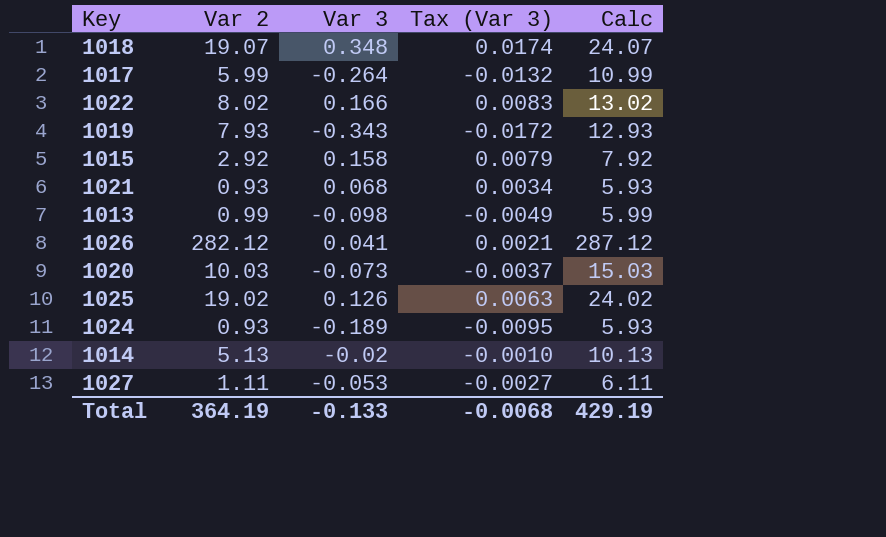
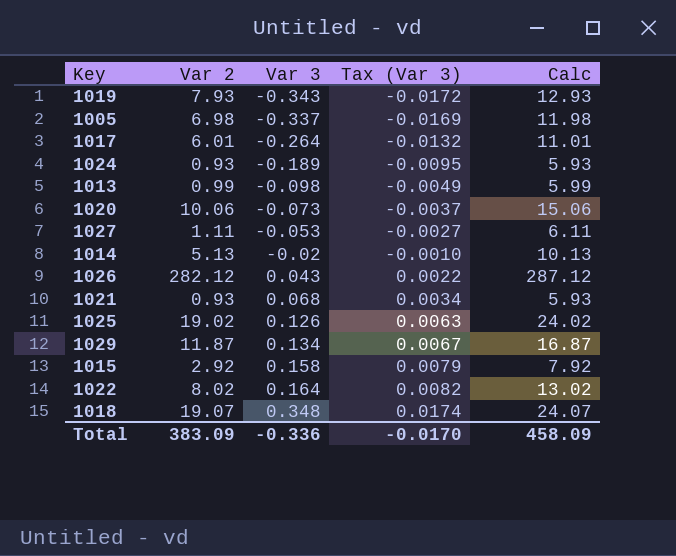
row order: none -> Var 3 ascending
row 1005: none -> 6.98 | -0.337 | -0.0169 | 11.98
1017 | Var 2: 5.99 -> 6.01
1017 | Calc: 10.99 -> 11.01
1020 | Var 2: 10.03 -> 10.06
1020 | Calc: 15.03 -> 15.06
1026 | Var 3: 0.041 -> 0.043
1026 | Tax (Var 3): 0.0021 -> 0.0022
row 1029: none -> 11.87 | 0.134 | 0.0067 | 16.87
1022 | Var 3: 0.166 -> 0.164
1022 | Tax (Var 3): 0.0083 -> 0.0082
Total | Var 2: 364.19 -> 383.09
Total | Var 3: -0.133 -> -0.336
Total | Tax (Var 3): -0.0068 -> -0.0170
Total | Calc: 429.19 -> 458.09

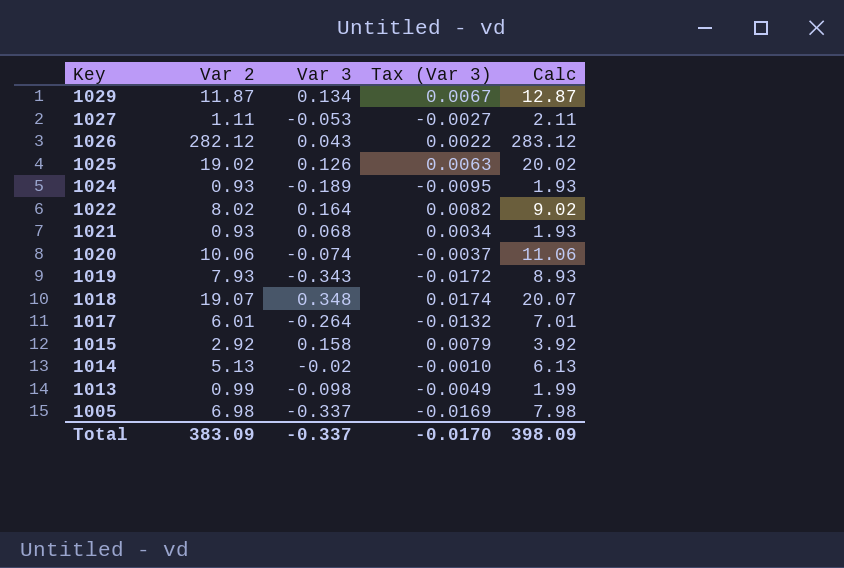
row order: Var 3 ascending -> Key descending
column Calc | formula: [Var 2] + 5 -> [Var 2] + 1
1020 | Var 3: -0.073 -> -0.074
Total | Var 3: -0.336 -> -0.337
Total | Calc: 458.09 -> 398.09

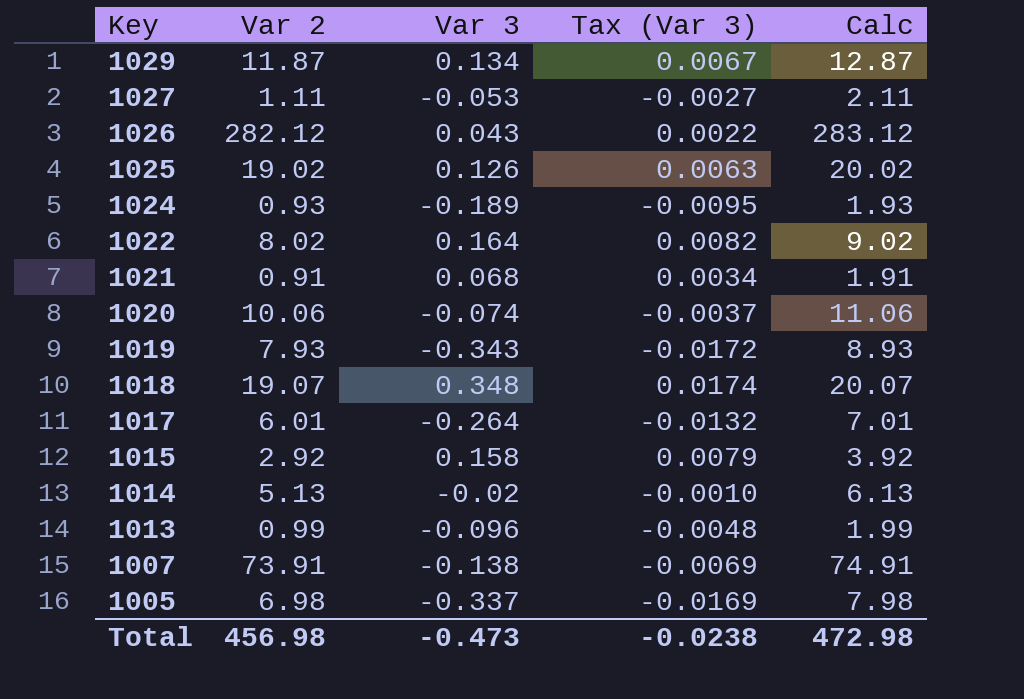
1021 | Var 2: 0.93 -> 0.91
1021 | Calc: 1.93 -> 1.91
1013 | Var 3: -0.098 -> -0.096
1013 | Tax (Var 3): -0.0049 -> -0.0048
row 1007: none -> 73.91 | -0.138 | -0.0069 | 74.91
Total | Var 2: 383.09 -> 456.98
Total | Var 3: -0.337 -> -0.473
Total | Tax (Var 3): -0.0170 -> -0.0238
Total | Calc: 398.09 -> 472.98

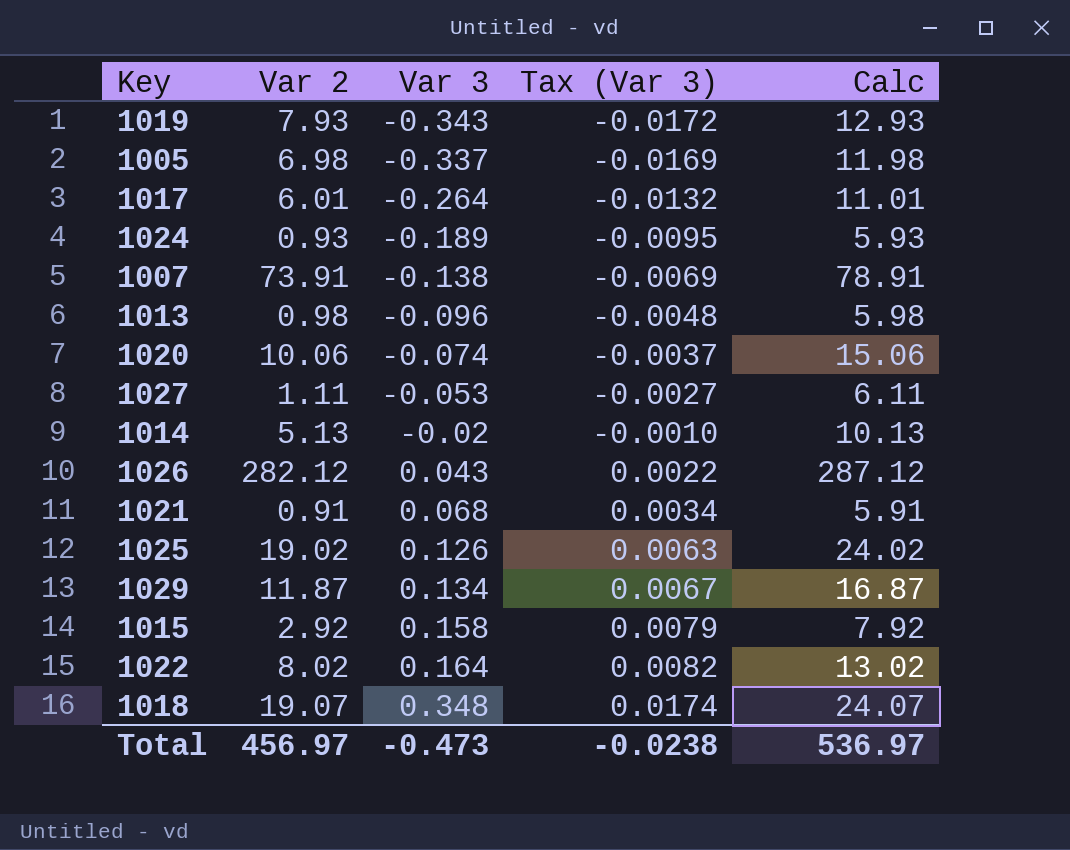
row order: Key descending -> Var 3 ascending
column Calc | formula: [Var 2] + 1 -> [Var 2] + 5
1013 | Var 2: 0.99 -> 0.98
Total | Var 2: 456.98 -> 456.97
Total | Calc: 472.98 -> 536.97

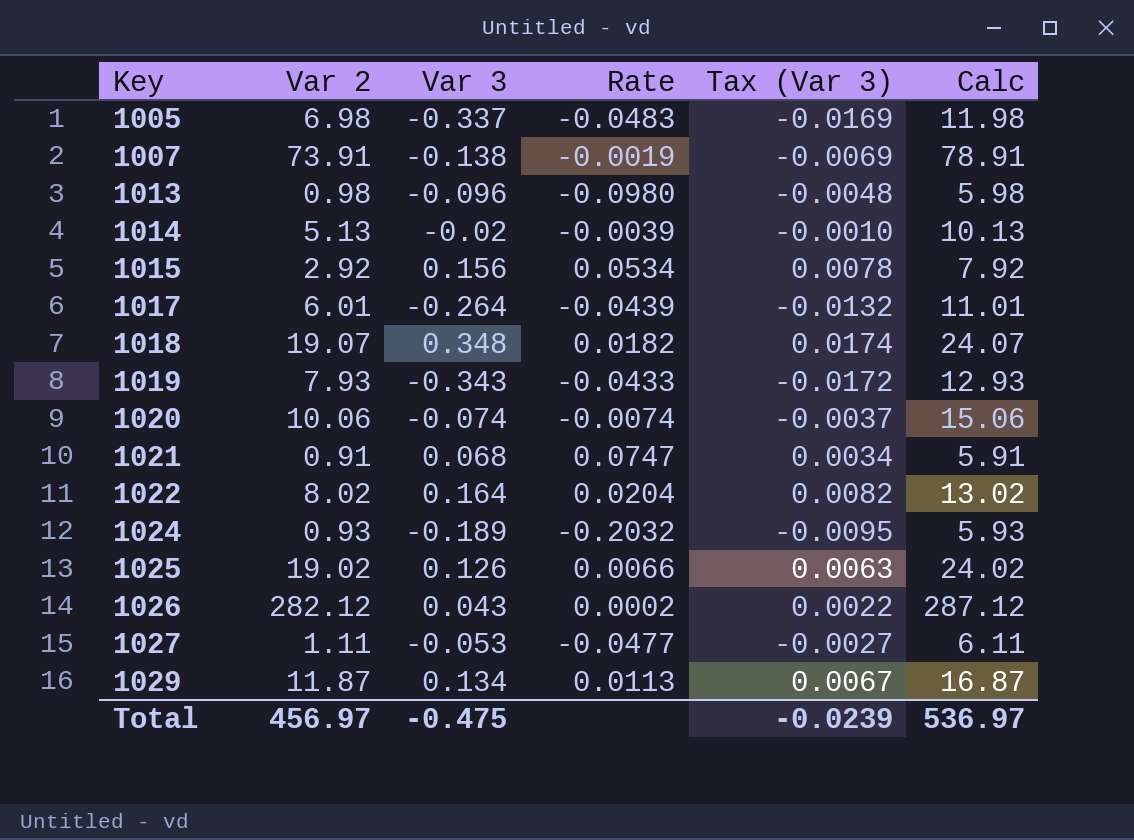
row order: Var 3 ascending -> Key ascending
column Rate | formula: none -> [Var 3] / [Var 2]
1015 | Var 3: 0.158 -> 0.156
1015 | Tax (Var 3): 0.0079 -> 0.0078
Total | Var 3: -0.473 -> -0.475
Total | Tax (Var 3): -0.0238 -> -0.0239

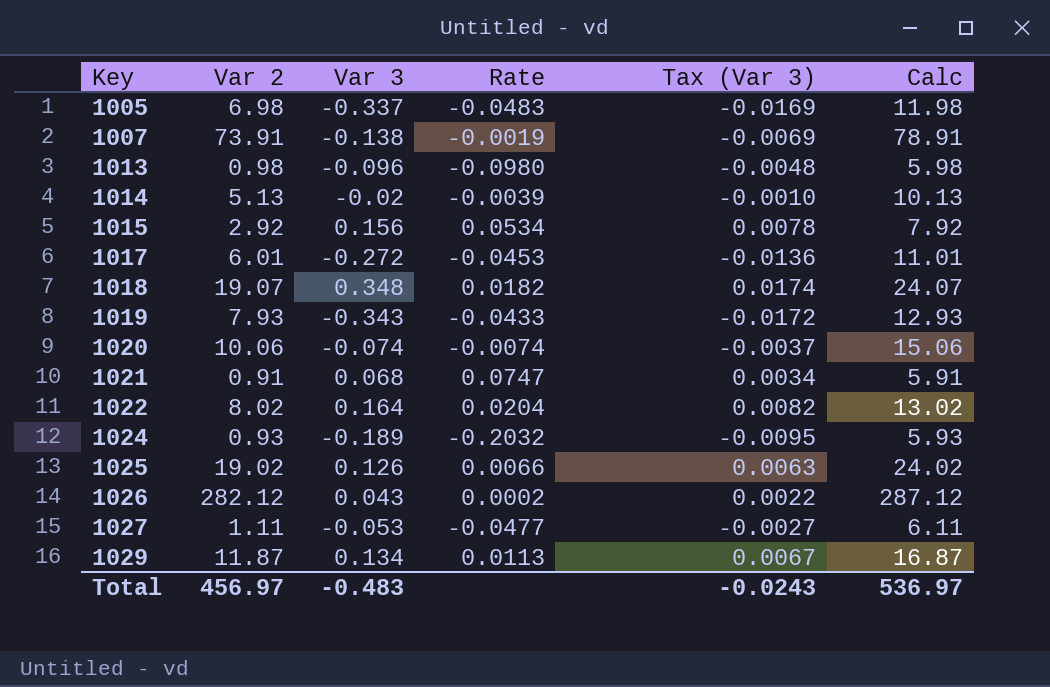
1017 | Var 3: -0.264 -> -0.272
1017 | Rate: -0.0439 -> -0.0453
1017 | Tax (Var 3): -0.0132 -> -0.0136
Total | Var 3: -0.475 -> -0.483
Total | Tax (Var 3): -0.0239 -> -0.0243

